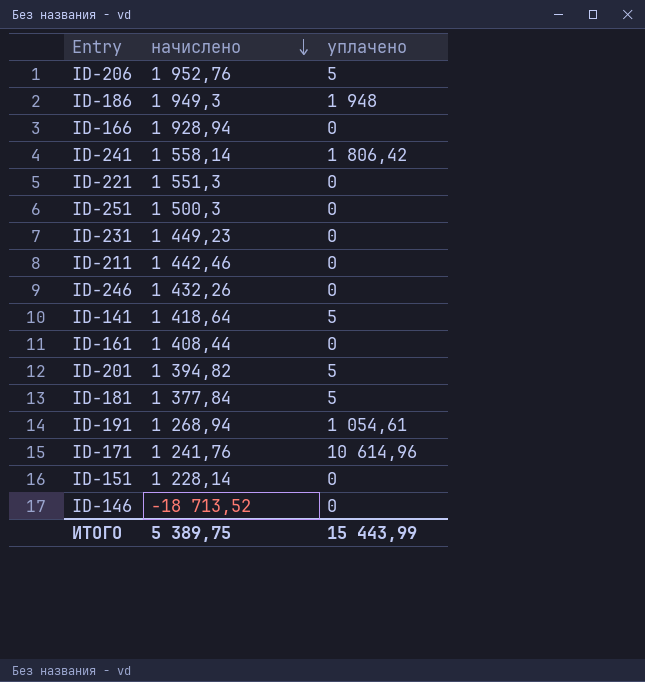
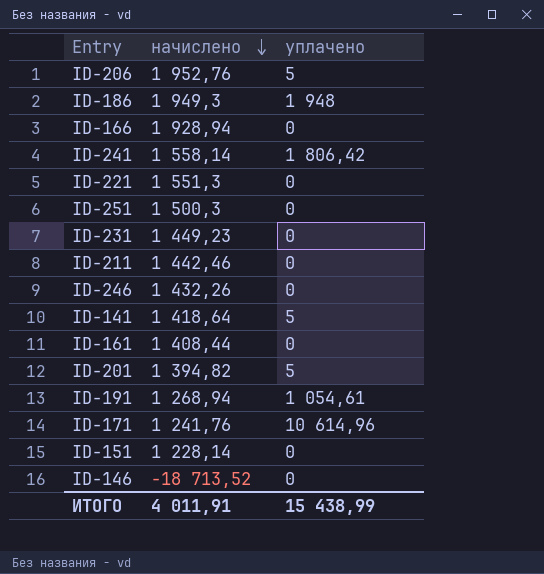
row ID-181: 1 377,84 | 5 -> none
ИТОГО | начислено: 5 389,75 -> 4 011,91
ИТОГО | уплачено: 15 443,99 -> 15 438,99

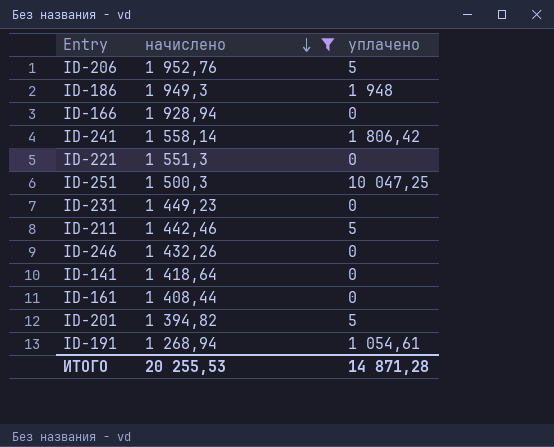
filter: none -> начислено >= 1 268,94
ID-251 | уплачено: 0 -> 10 047,25
ID-211 | уплачено: 0 -> 5
ID-141 | уплачено: 5 -> 0
ИТОГО | начислено: 4 011,91 -> 20 255,53
ИТОГО | уплачено: 15 438,99 -> 14 871,28

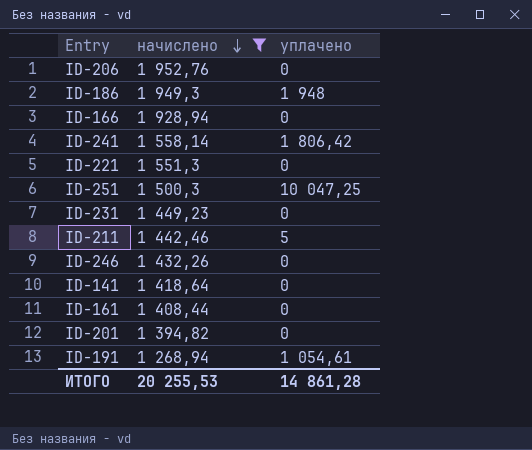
ID-206 | уплачено: 5 -> 0
ID-201 | уплачено: 5 -> 0
ИТОГО | уплачено: 14 871,28 -> 14 861,28

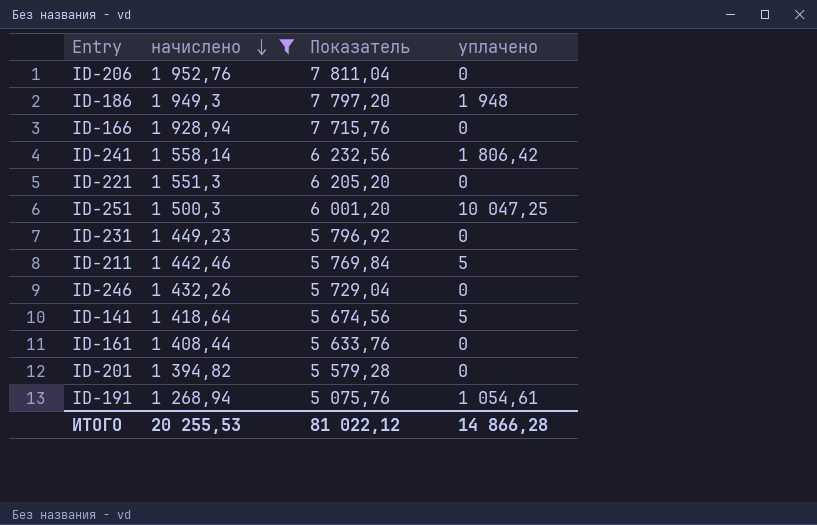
column Показатель | formula: none -> [начислено] * 4
ID-141 | уплачено: 0 -> 5
ИТОГО | уплачено: 14 861,28 -> 14 866,28

